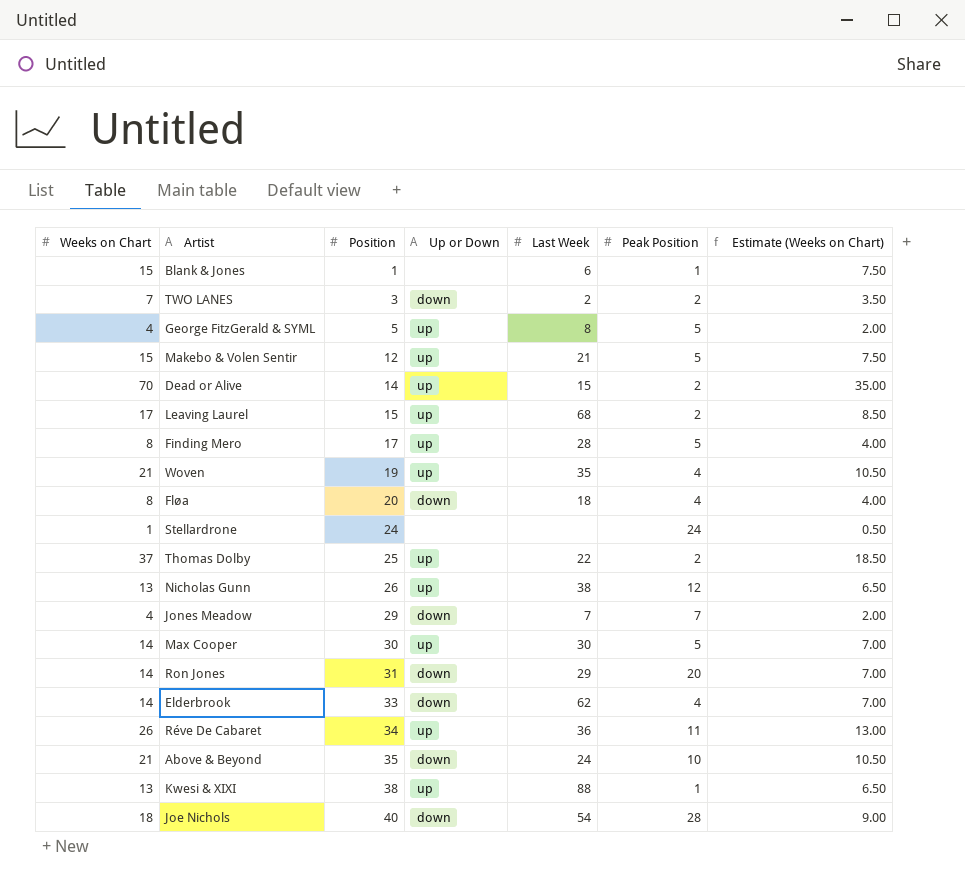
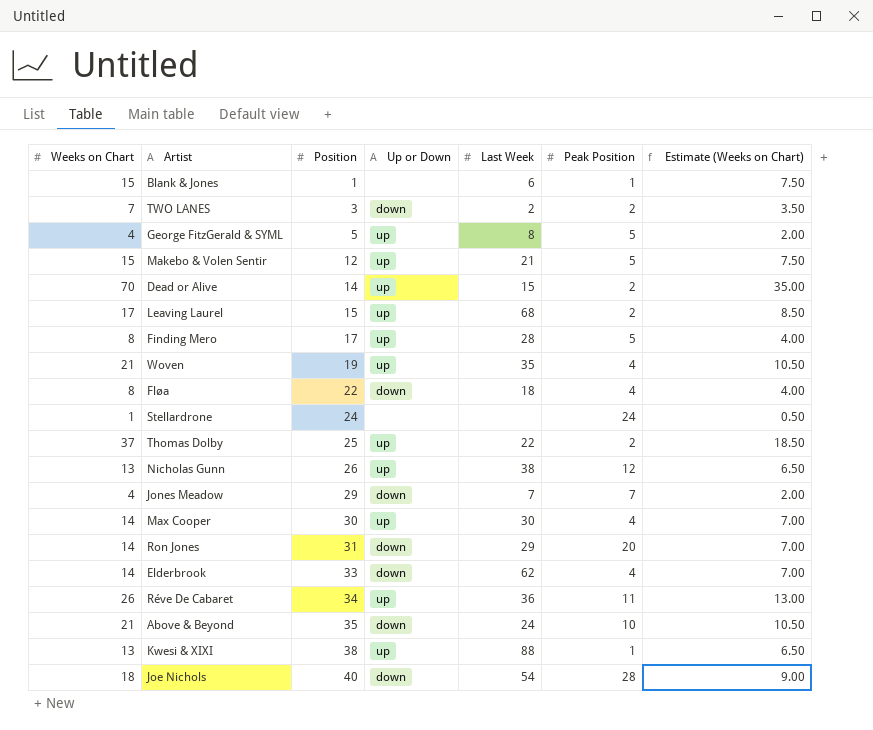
Fløa | Position: 20 -> 22
Max Cooper | Peak Position: 5 -> 4

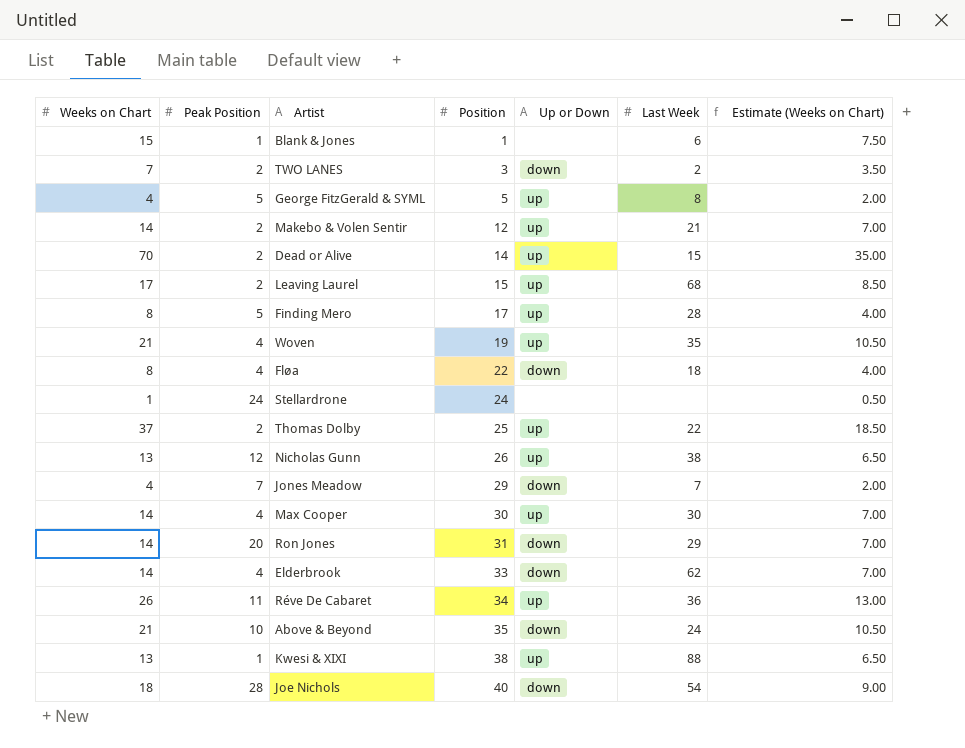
column Peak Position | position: 6 -> 2
Makebo & Volen Sentir | Weeks on Chart: 15 -> 14
Makebo & Volen Sentir | Peak Position: 5 -> 2
Makebo & Volen Sentir | Estimate (Weeks on Chart): 7.50 -> 7.00

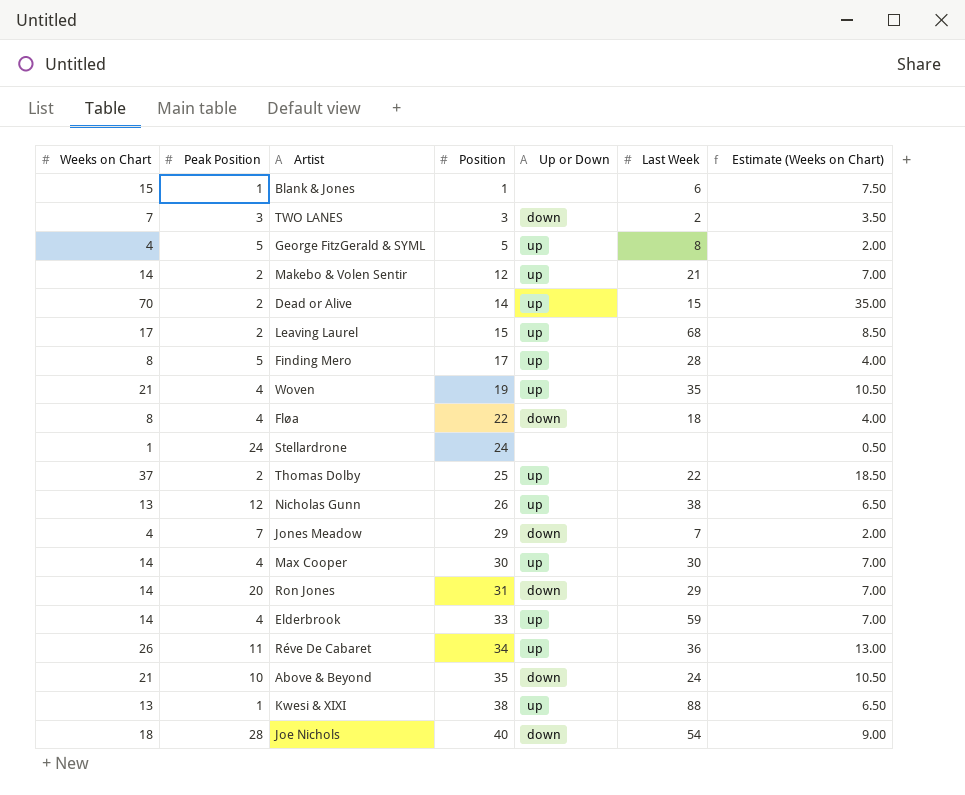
TWO LANES | Peak Position: 2 -> 3
Elderbrook | Up or Down: down -> up
Elderbrook | Last Week: 62 -> 59

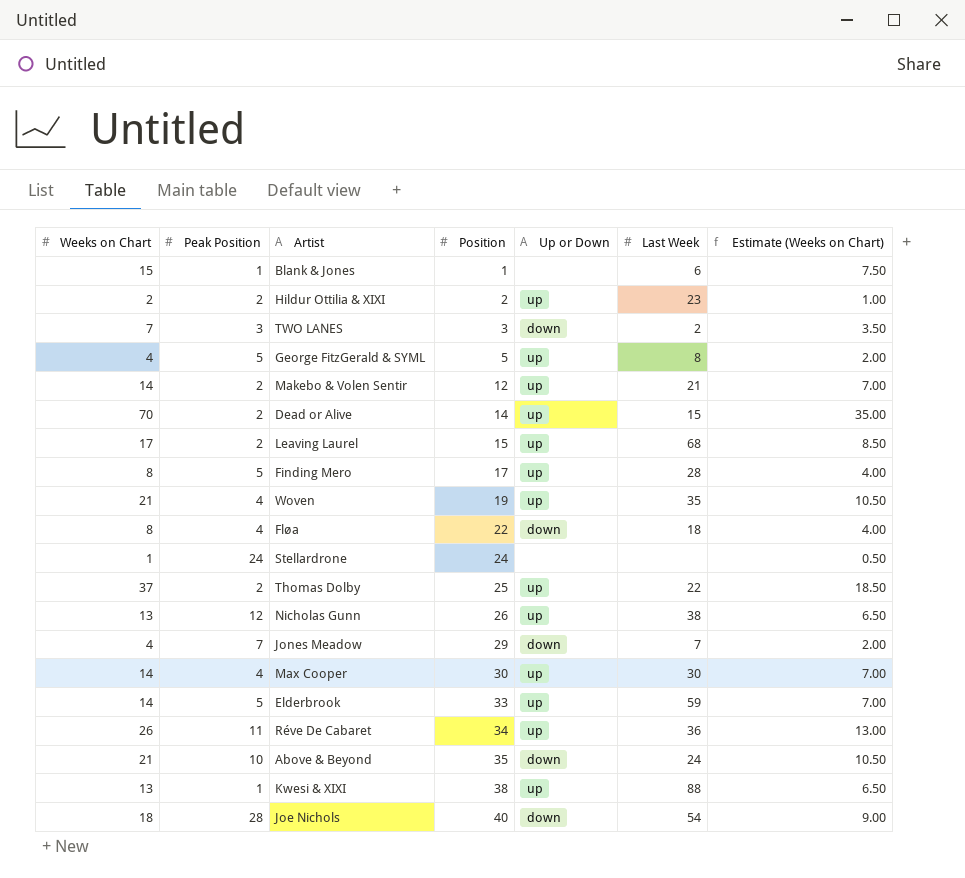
row Ron Jones: 14 | 20 | 31 | down | 29 | 7.00 -> none
row Hildur Ottilia & XIXI: none -> 2 | 2 | 2 | up | 23 | 1.00
Elderbrook | Peak Position: 4 -> 5

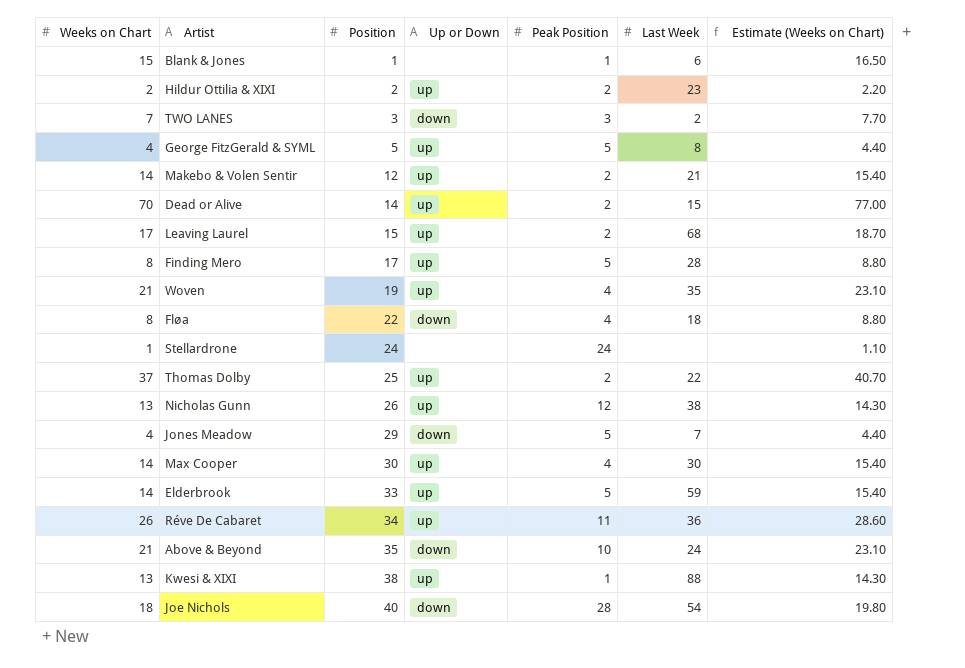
column Peak Position | position: 2 -> 5
column Estimate (Weeks on Chart) | formula: [Weeks on Chart] * 0.5 -> [Weeks on Chart] * 1.1
Jones Meadow | Peak Position: 7 -> 5

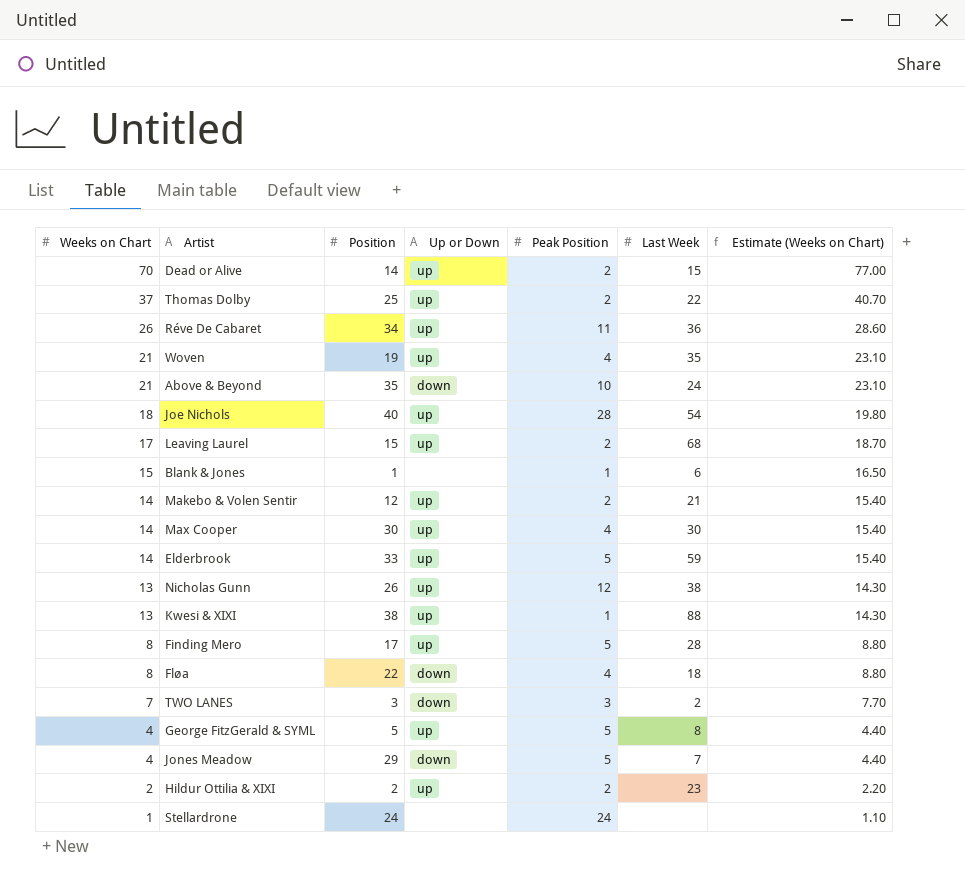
row order: Position ascending -> Weeks on Chart descending
Joe Nichols | Up or Down: down -> up

